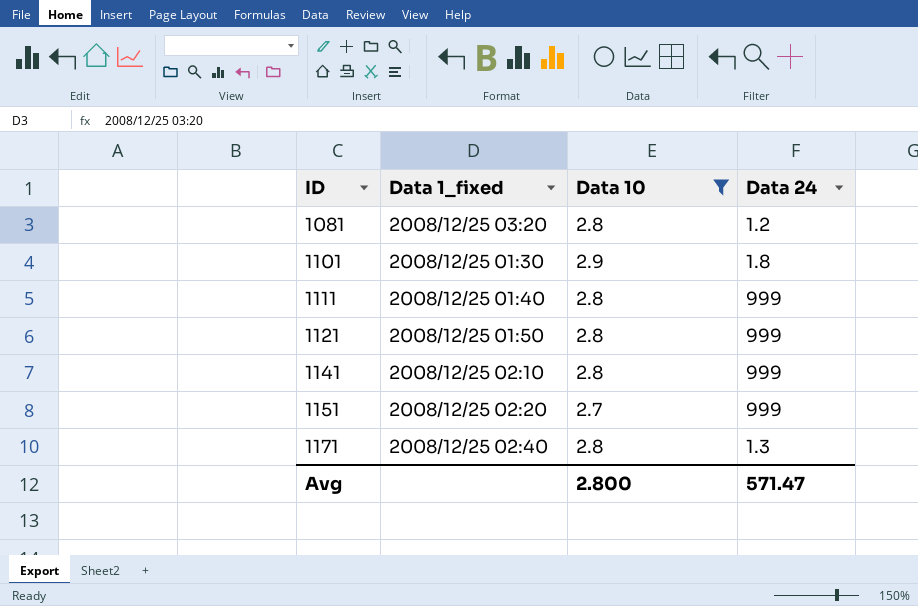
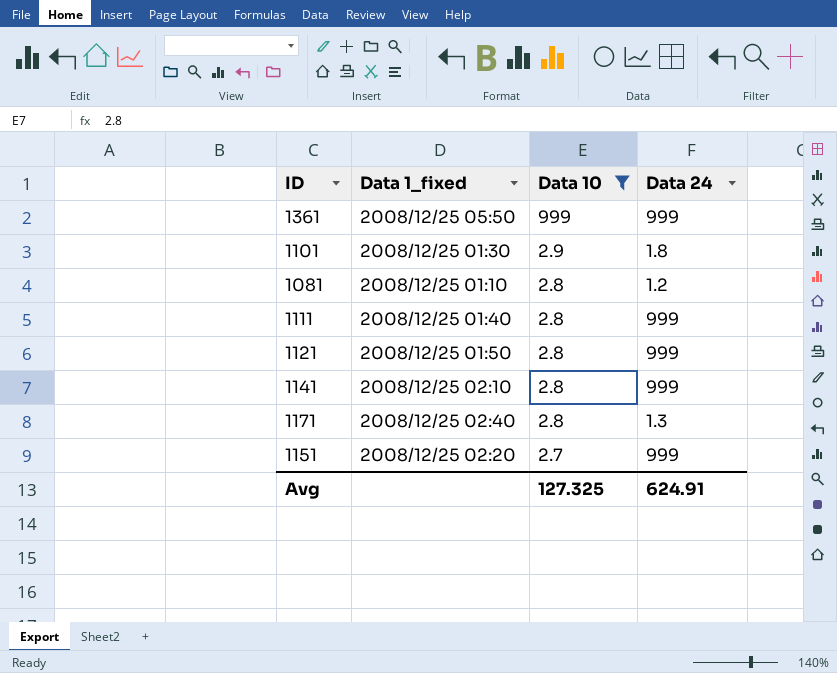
row order: ID ascending -> Data 10 descending
row 1361: none -> 2008/12/25 05:50 | 999 | 999
1081 | Data 1_fixed: 2008/12/25 03:20 -> 2008/12/25 01:10
Avg | Data 10: 2.800 -> 127.325
Avg | Data 24: 571.47 -> 624.91

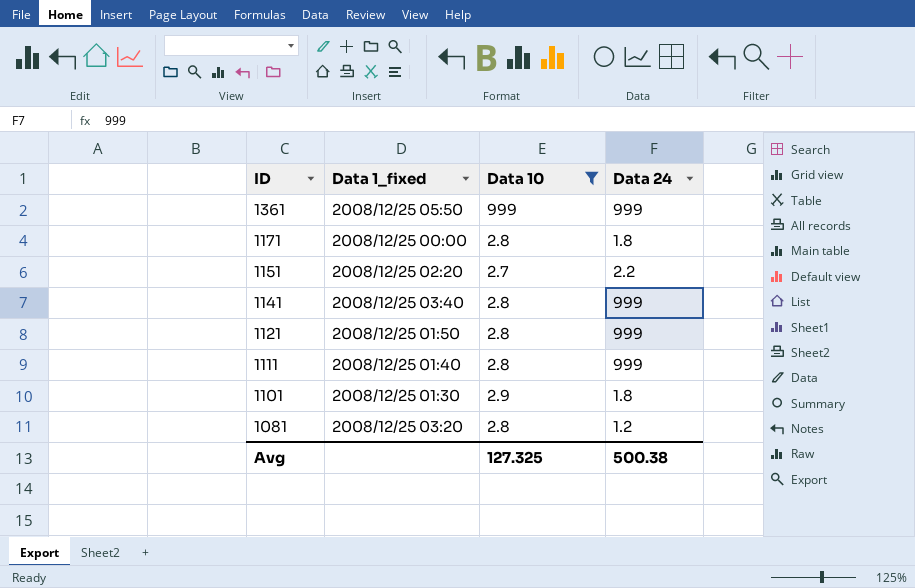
row order: Data 10 descending -> ID descending
1171 | Data 1_fixed: 2008/12/25 02:40 -> 2008/12/25 00:00
1171 | Data 24: 1.3 -> 1.8
1151 | Data 24: 999 -> 2.2
1141 | Data 1_fixed: 2008/12/25 02:10 -> 2008/12/25 03:40
1081 | Data 1_fixed: 2008/12/25 01:10 -> 2008/12/25 03:20
Avg | Data 24: 624.91 -> 500.38

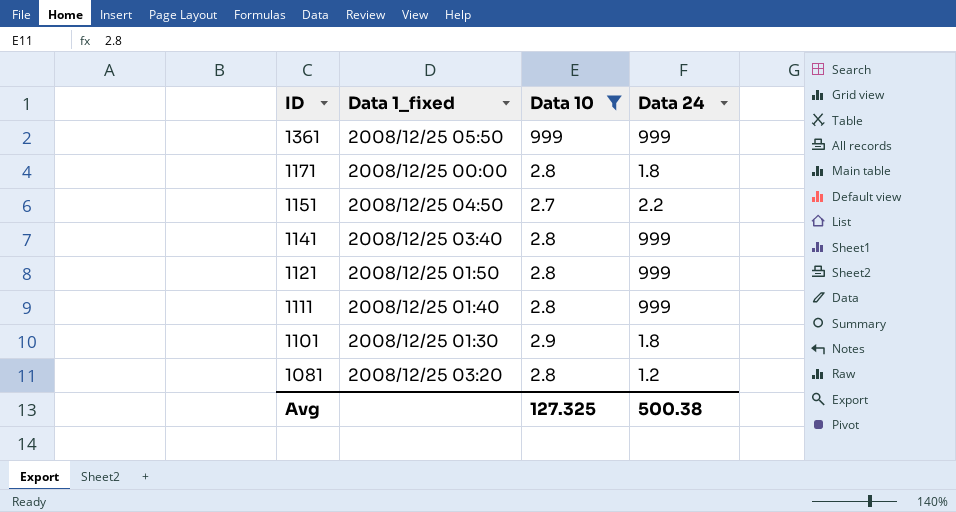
1151 | Data 1_fixed: 2008/12/25 02:20 -> 2008/12/25 04:50

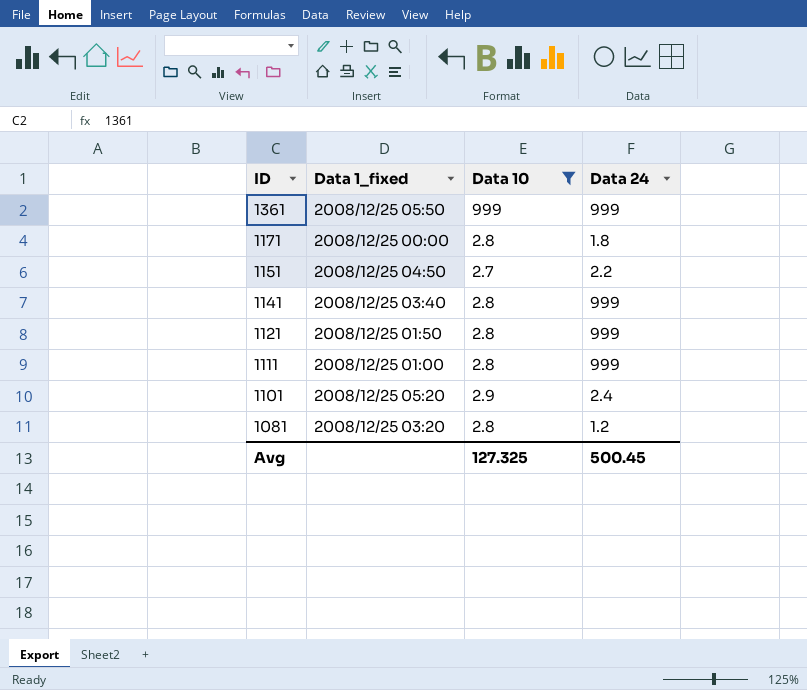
1111 | Data 1_fixed: 2008/12/25 01:40 -> 2008/12/25 01:00
1101 | Data 1_fixed: 2008/12/25 01:30 -> 2008/12/25 05:20
1101 | Data 24: 1.8 -> 2.4
Avg | Data 24: 500.38 -> 500.45

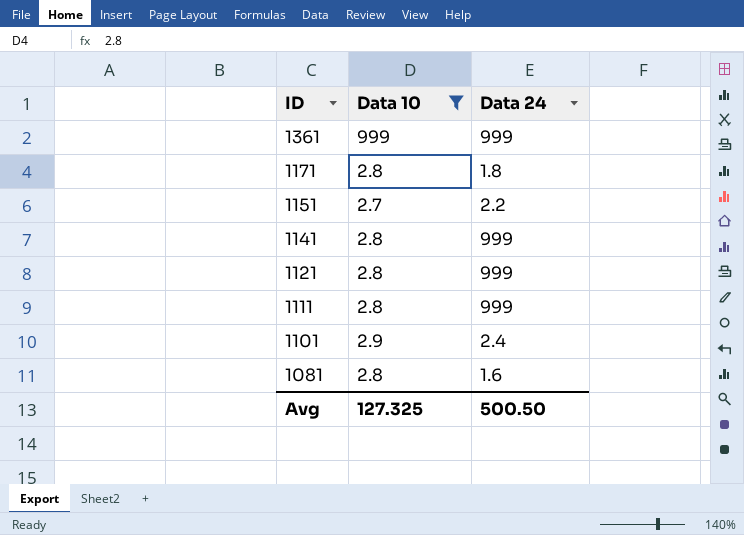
column Data 1_fixed | position: 2 -> none
1081 | Data 24: 1.2 -> 1.6
Avg | Data 24: 500.45 -> 500.50

